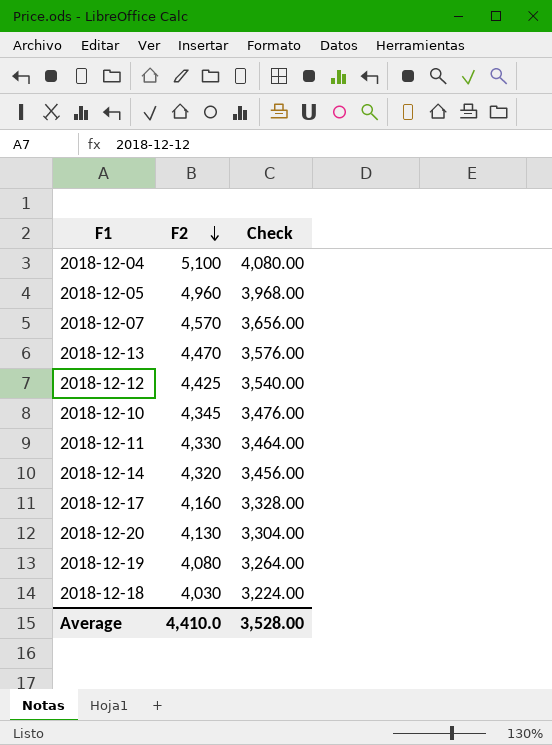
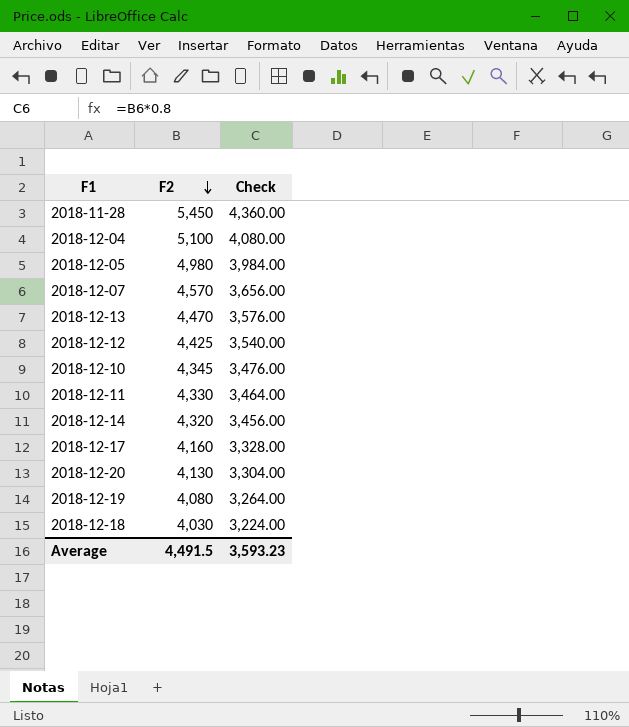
row 2018-11-28: none -> 5,450 | 4,360.00
2018-12-05 | F2: 4,960 -> 4,980
2018-12-05 | Check: 3,968.00 -> 3,984.00
Average | F2: 4,410.0 -> 4,491.5
Average | Check: 3,528.00 -> 3,593.23

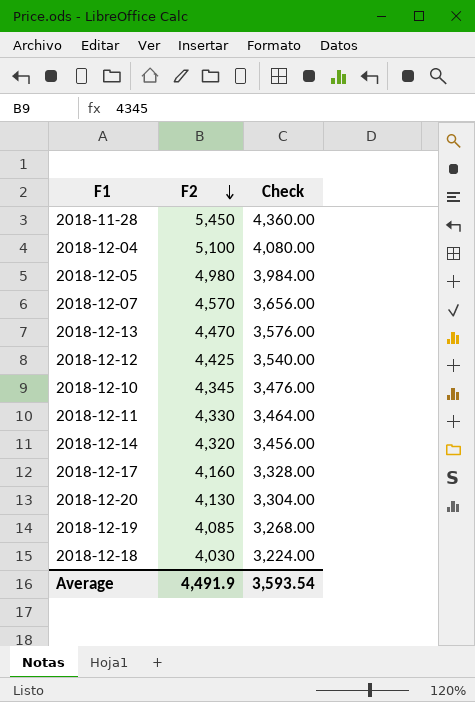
2018-12-19 | F2: 4,080 -> 4,085
2018-12-19 | Check: 3,264.00 -> 3,268.00
Average | F2: 4,491.5 -> 4,491.9
Average | Check: 3,593.23 -> 3,593.54

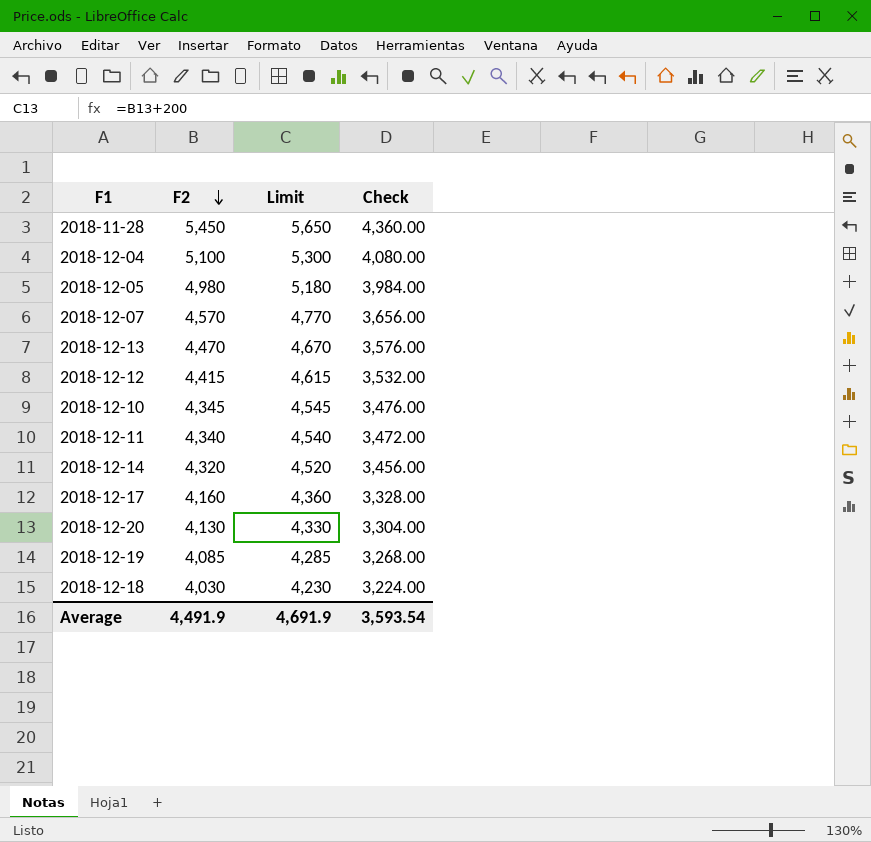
column Limit | formula: none -> [F2] + 200
2018-12-12 | F2: 4,425 -> 4,415
2018-12-12 | Check: 3,540.00 -> 3,532.00
2018-12-11 | F2: 4,330 -> 4,340
2018-12-11 | Check: 3,464.00 -> 3,472.00

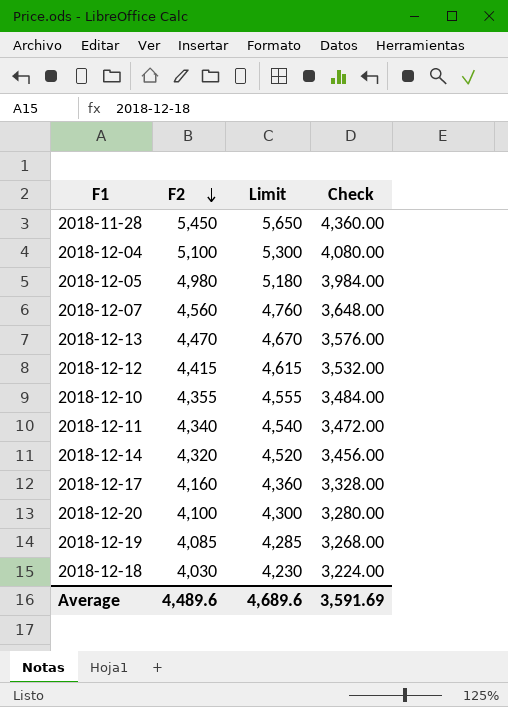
2018-12-07 | F2: 4,570 -> 4,560
2018-12-07 | Limit: 4,770 -> 4,760
2018-12-07 | Check: 3,656.00 -> 3,648.00
2018-12-10 | F2: 4,345 -> 4,355
2018-12-10 | Limit: 4,545 -> 4,555
2018-12-10 | Check: 3,476.00 -> 3,484.00
2018-12-20 | F2: 4,130 -> 4,100
2018-12-20 | Limit: 4,330 -> 4,300
2018-12-20 | Check: 3,304.00 -> 3,280.00
Average | F2: 4,491.9 -> 4,489.6
Average | Limit: 4,691.9 -> 4,689.6
Average | Check: 3,593.54 -> 3,591.69

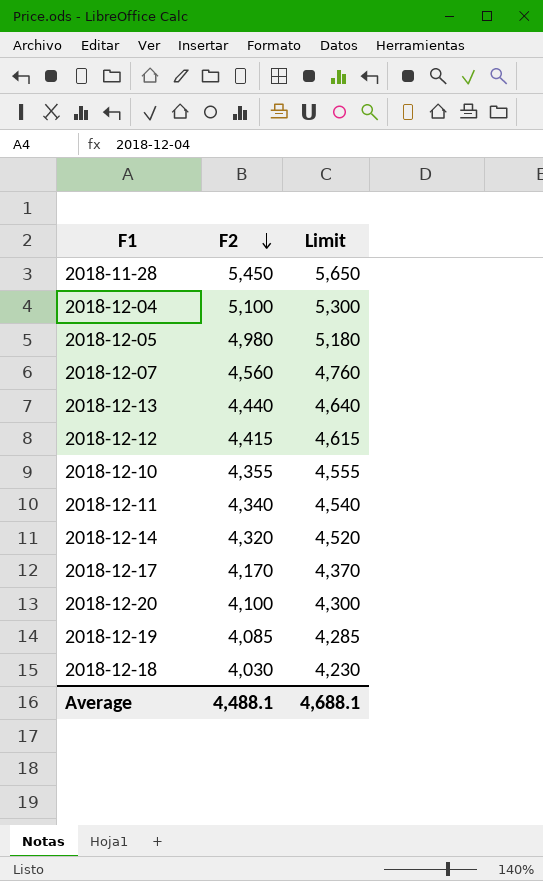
column Check | formula: [F2] * 0.8 -> none
2018-12-13 | F2: 4,470 -> 4,440
2018-12-13 | Limit: 4,670 -> 4,640
2018-12-17 | F2: 4,160 -> 4,170
2018-12-17 | Limit: 4,360 -> 4,370
Average | F2: 4,489.6 -> 4,488.1
Average | Limit: 4,689.6 -> 4,688.1

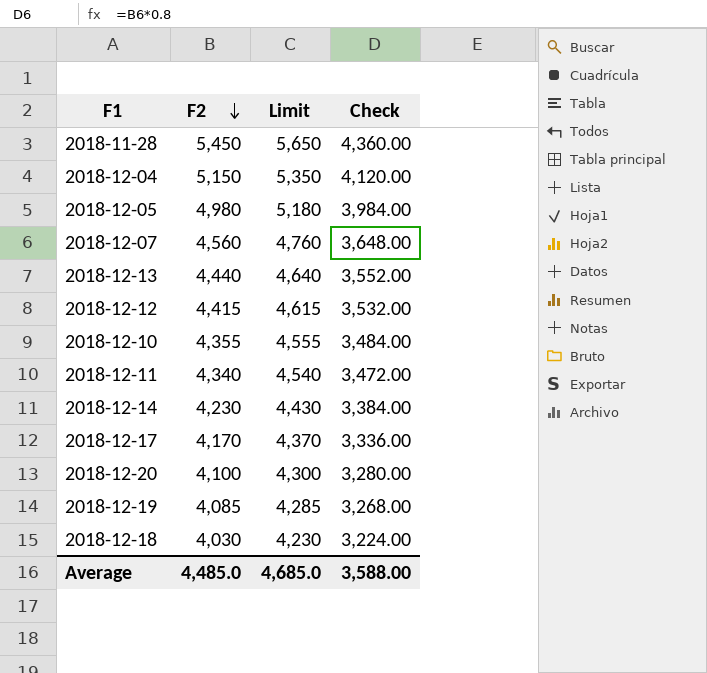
column Check | formula: none -> [F2] * 0.8
2018-12-04 | F2: 5,100 -> 5,150
2018-12-04 | Limit: 5,300 -> 5,350
2018-12-14 | F2: 4,320 -> 4,230
2018-12-14 | Limit: 4,520 -> 4,430
Average | F2: 4,488.1 -> 4,485.0
Average | Limit: 4,688.1 -> 4,685.0

